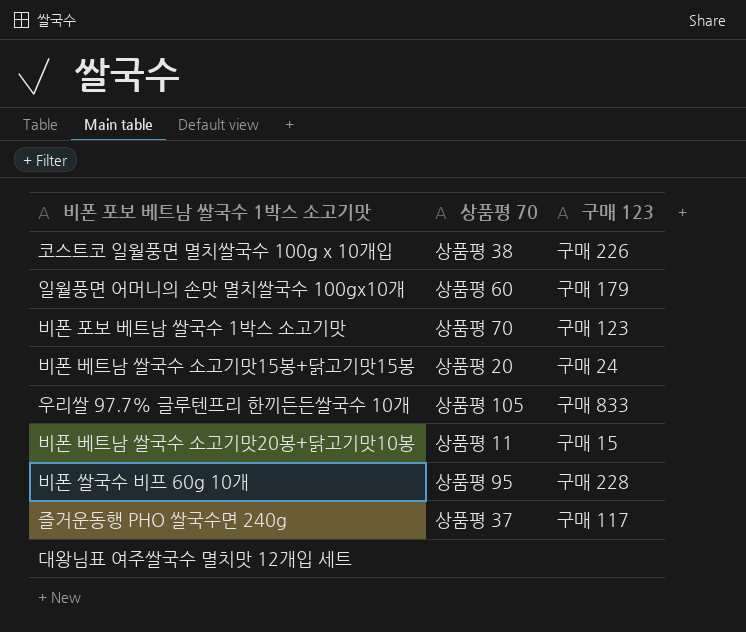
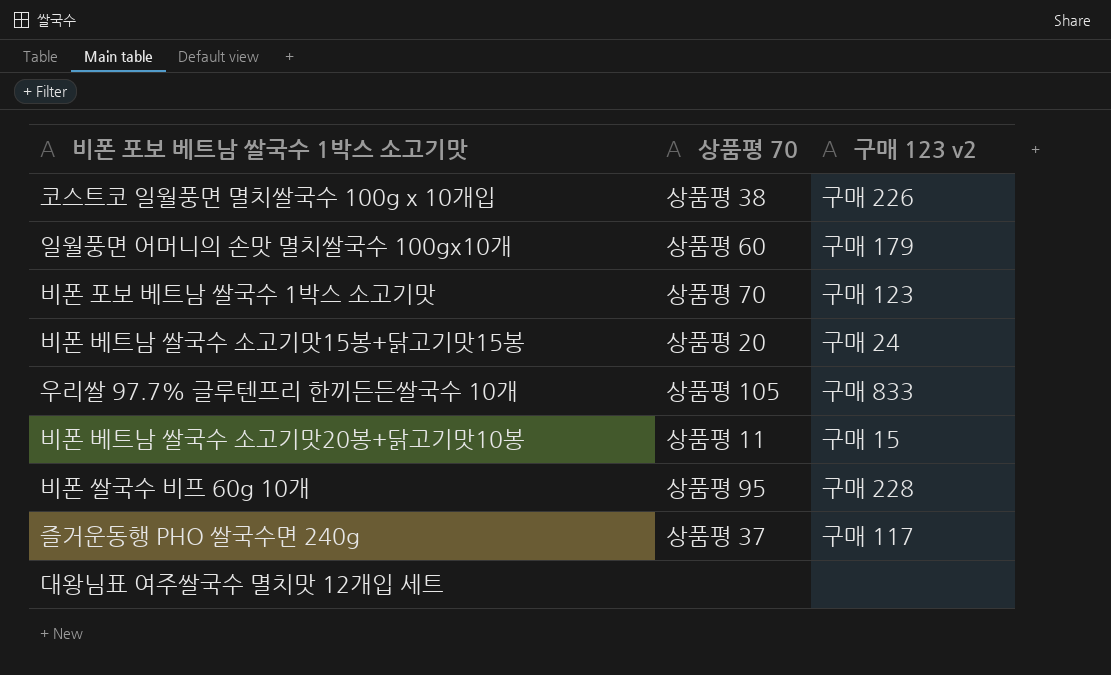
column name: 구매 123 -> 구매 123 v2

